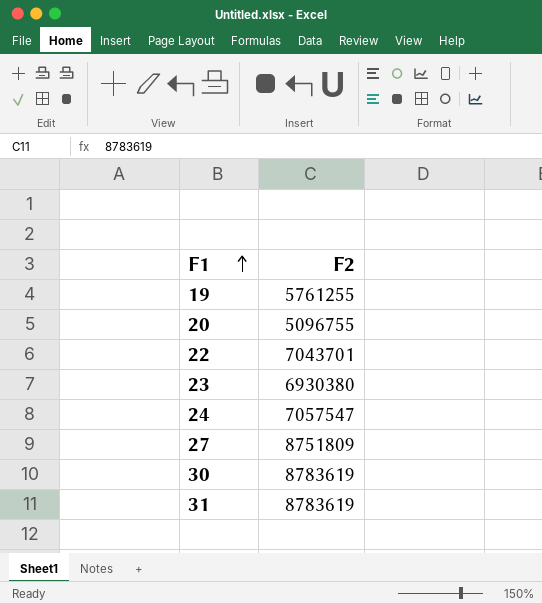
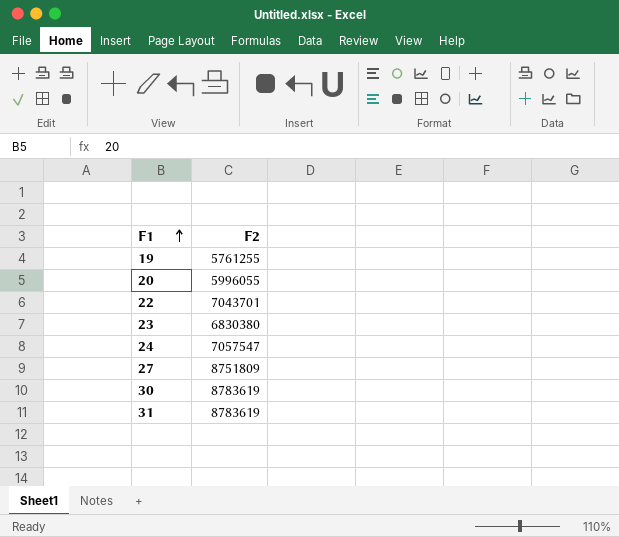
20 | F2: 5096755 -> 5996055
23 | F2: 6930380 -> 6830380

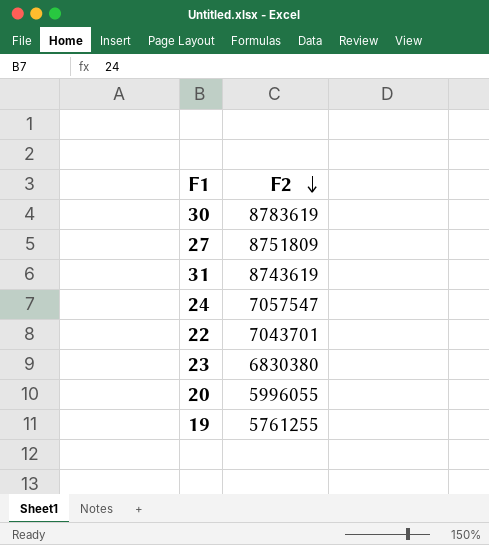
row order: F1 ascending -> F2 descending
31 | F2: 8783619 -> 8743619

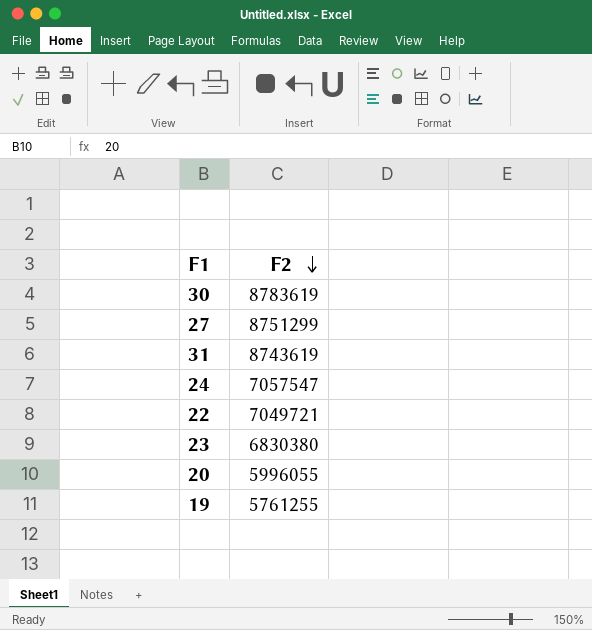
27 | F2: 8751809 -> 8751299
22 | F2: 7043701 -> 7049721

